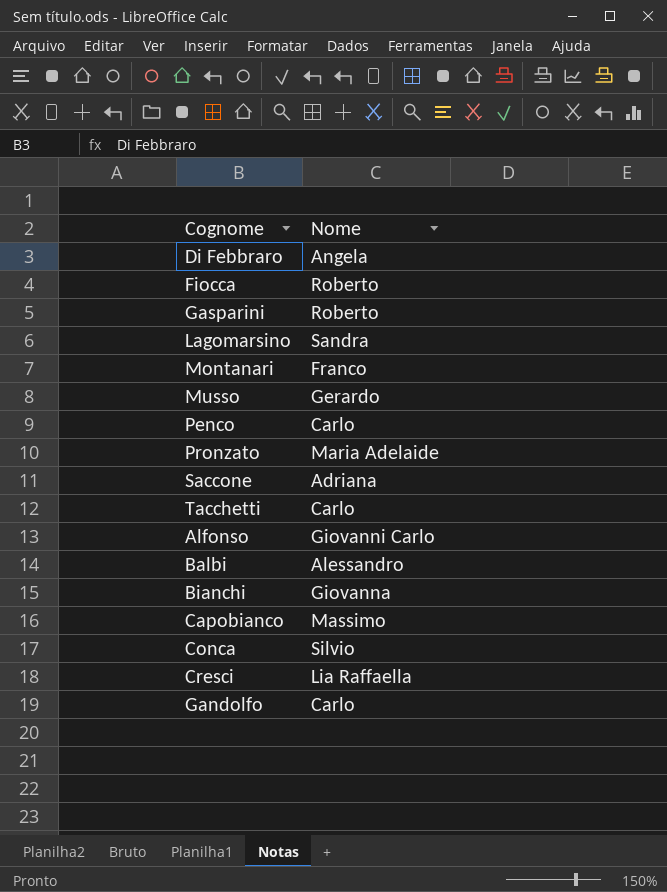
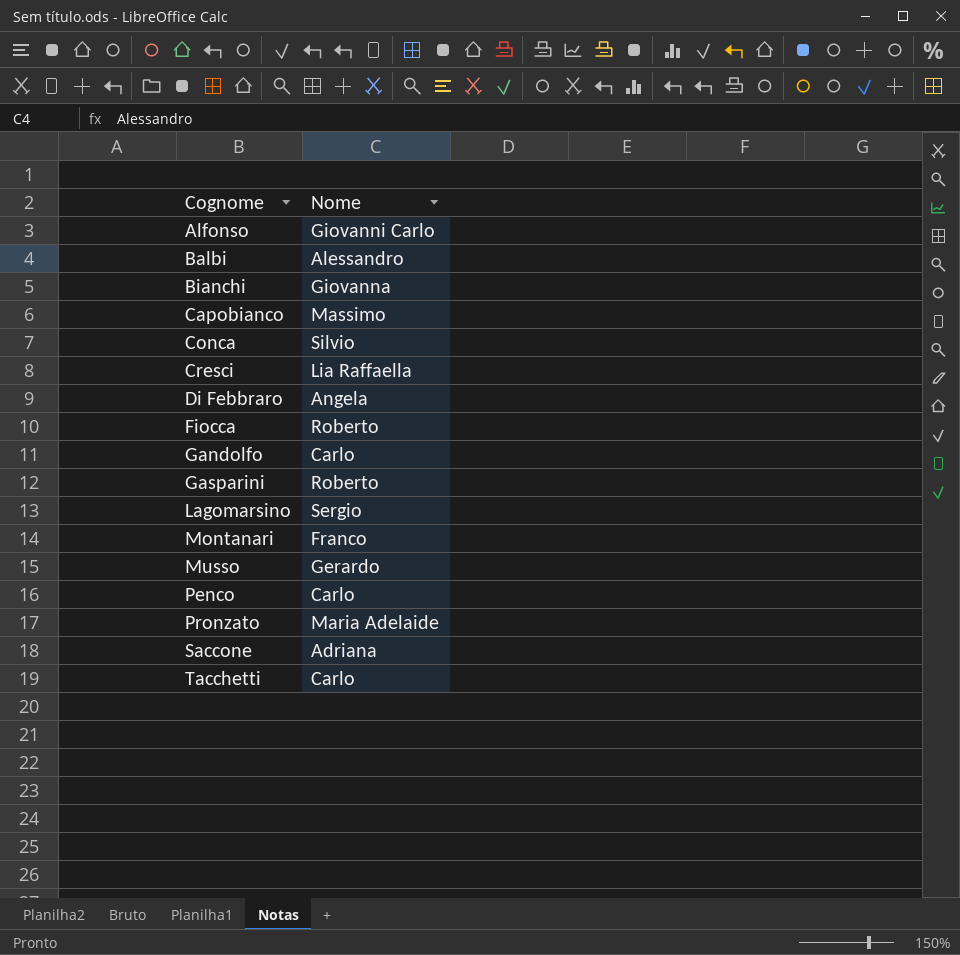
row order: none -> Cognome ascending
Lagomarsino | Nome: Sandra -> Sergio

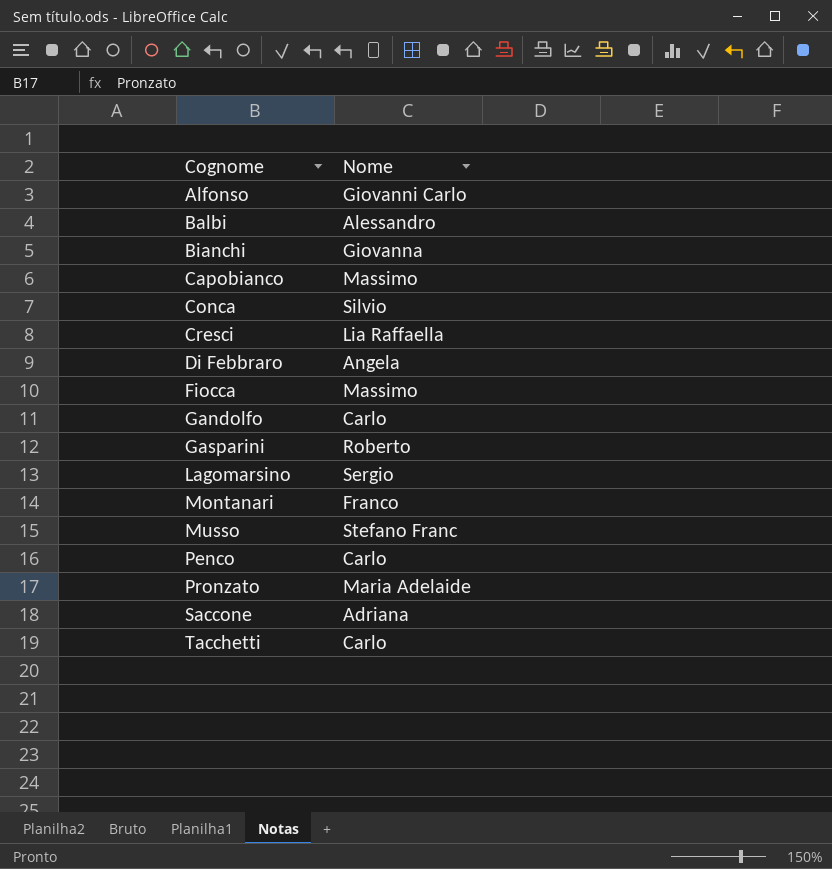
Fiocca | Nome: Roberto -> Massimo
Musso | Nome: Gerardo -> Stefano Franc

